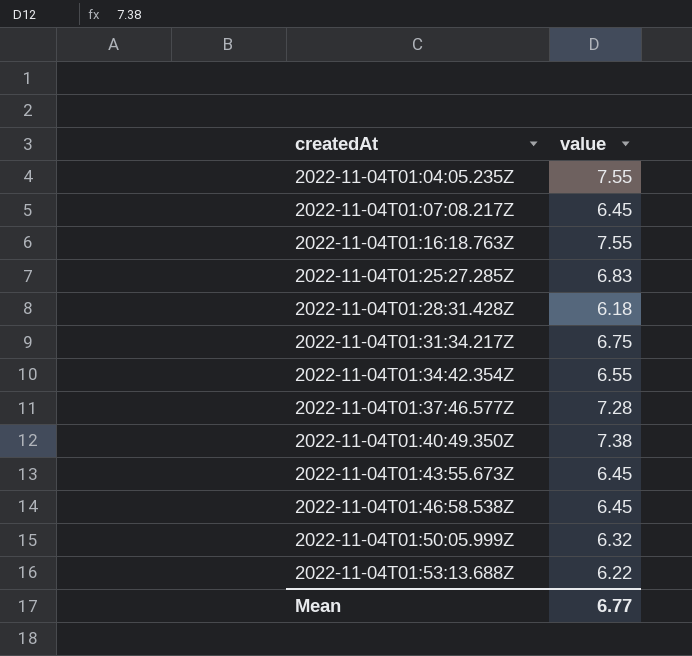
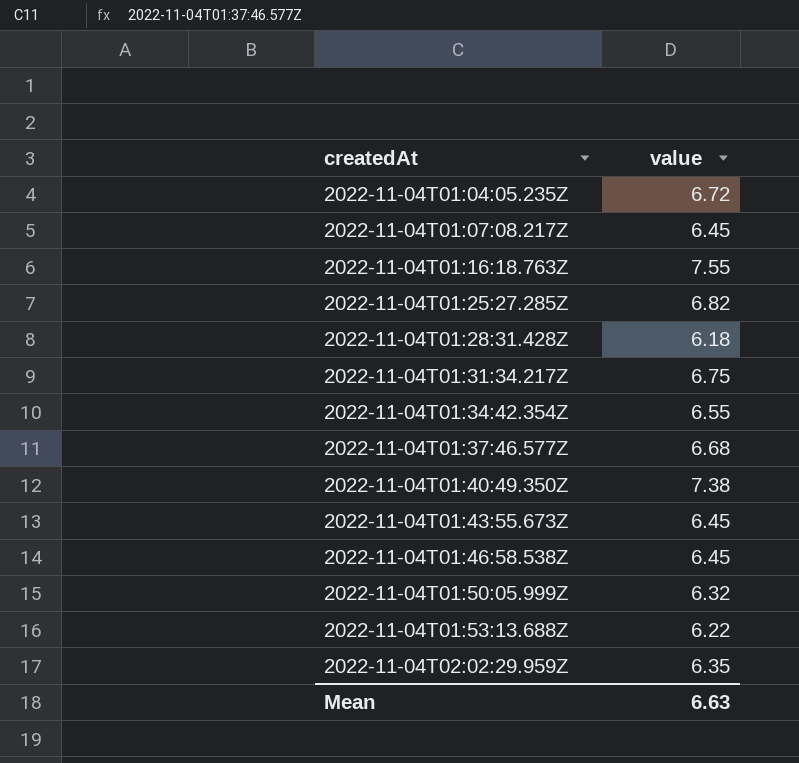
2022-11-04T01:04:05.235Z | value: 7.55 -> 6.72
2022-11-04T01:25:27.285Z | value: 6.83 -> 6.82
2022-11-04T01:37:46.577Z | value: 7.28 -> 6.68
row 2022-11-04T02:02:29.959Z: none -> 6.35
Mean | value: 6.77 -> 6.63

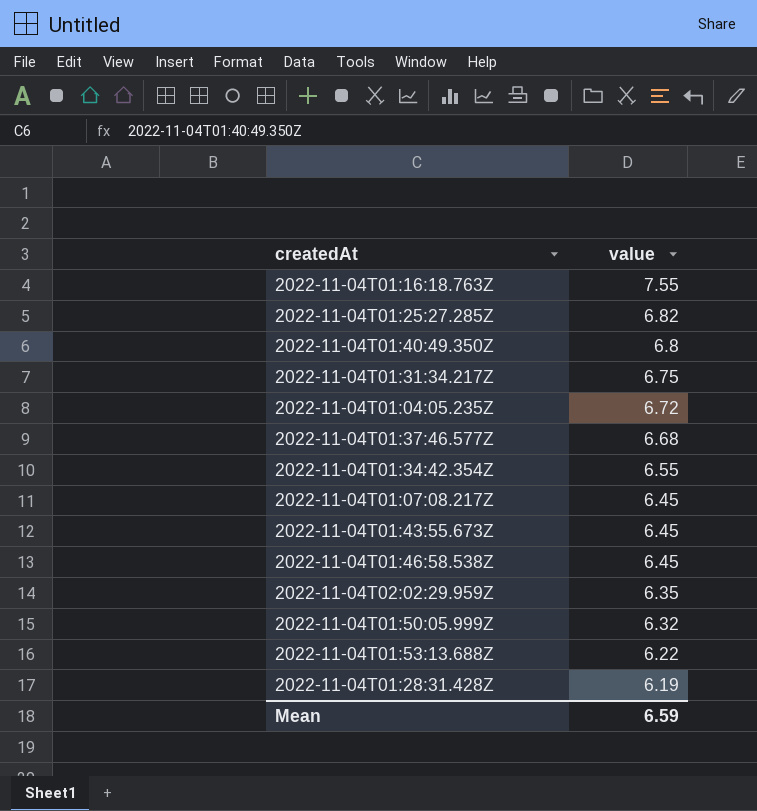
row order: createdAt ascending -> value descending
2022-11-04T01:40:49.350Z | value: 7.38 -> 6.8
2022-11-04T01:28:31.428Z | value: 6.18 -> 6.19
Mean | value: 6.63 -> 6.59

